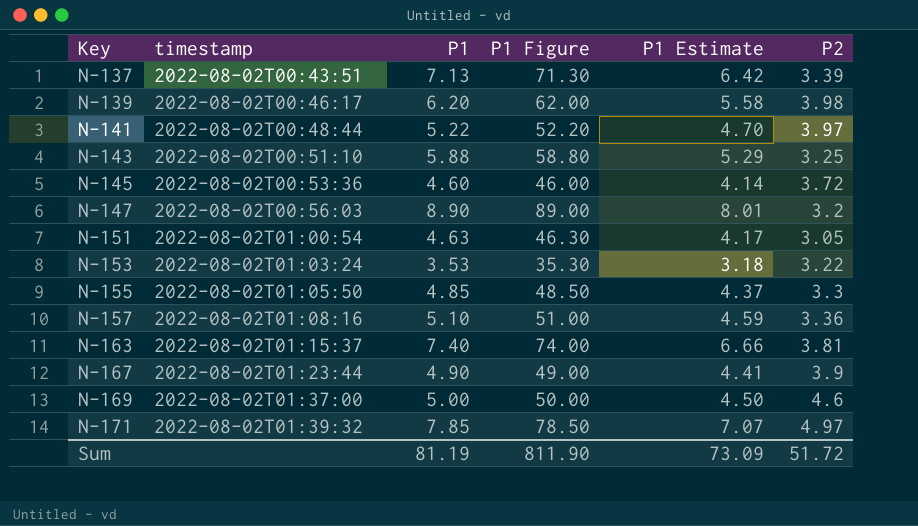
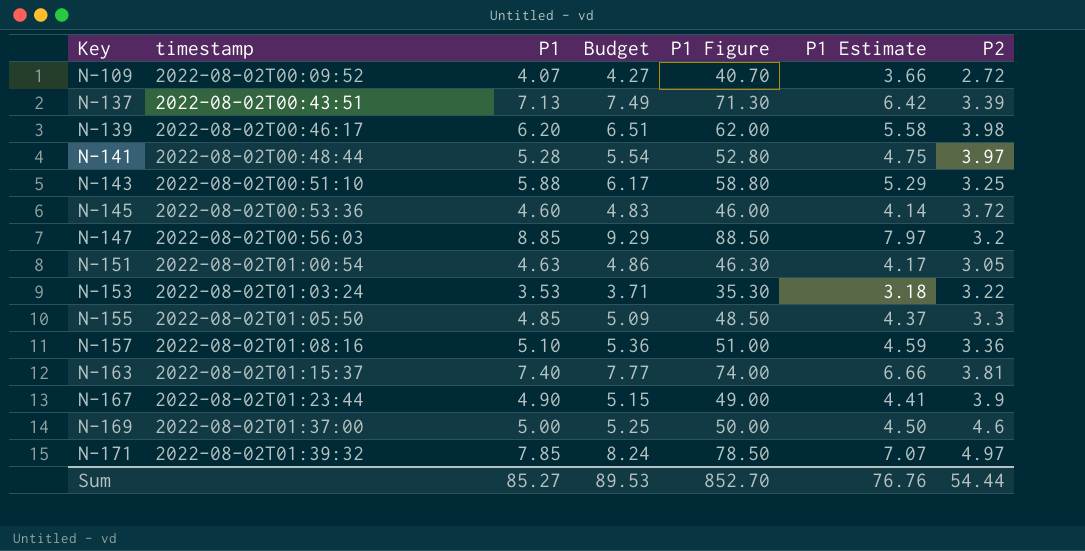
column Budget | formula: none -> [P1] * 1.05
row N-109: none -> 2022-08-02T00:09:52 | 4.07 | 4.27 | 40.70 | 3.66 | 2.72
N-141 | P1: 5.22 -> 5.28
N-141 | P1 Figure: 52.20 -> 52.80
N-141 | P1 Estimate: 4.70 -> 4.75
N-147 | P1: 8.90 -> 8.85
N-147 | P1 Figure: 89.00 -> 88.50
N-147 | P1 Estimate: 8.01 -> 7.97
Sum | P1: 81.19 -> 85.27
Sum | P1 Figure: 811.90 -> 852.70
Sum | P1 Estimate: 73.09 -> 76.76
Sum | P2: 51.72 -> 54.44

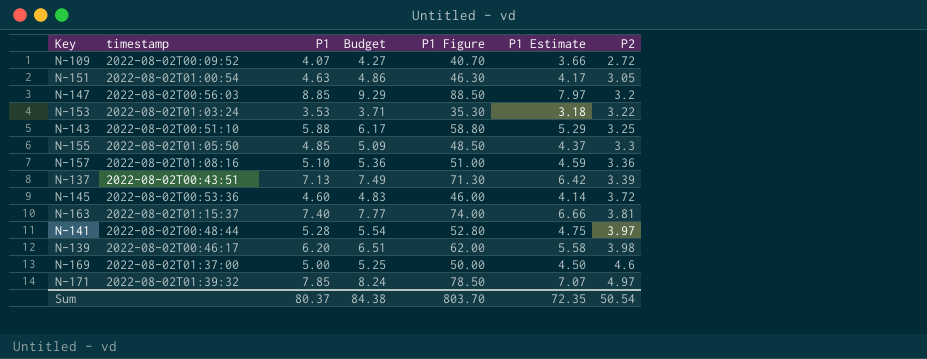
row order: Key ascending -> P2 ascending
row N-167: 2022-08-02T01:23:44 | 4.90 | 5.15 | 49.00 | 4.41 | 3.9 -> none
Sum | P1: 85.27 -> 80.37
Sum | Budget: 89.53 -> 84.38
Sum | P1 Figure: 852.70 -> 803.70
Sum | P1 Estimate: 76.76 -> 72.35
Sum | P2: 54.44 -> 50.54

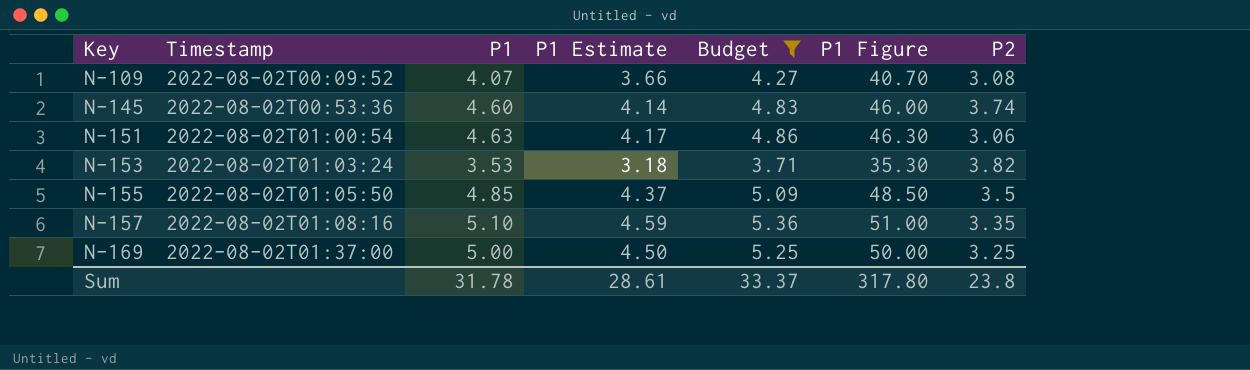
filter: none -> Budget <= 5.36
row order: P2 ascending -> Key ascending
column name: timestamp -> Timestamp
column P1 Estimate | position: 6 -> 4
N-109 | P2: 2.72 -> 3.08
N-145 | P2: 3.72 -> 3.74
N-151 | P2: 3.05 -> 3.06
N-153 | P2: 3.22 -> 3.82
N-155 | P2: 3.3 -> 3.5
N-157 | P2: 3.36 -> 3.35
N-169 | P2: 4.6 -> 3.25
Sum | P1: 80.37 -> 31.78
Sum | P1 Estimate: 72.35 -> 28.61
Sum | Budget: 84.38 -> 33.37
Sum | P1 Figure: 803.70 -> 317.80
Sum | P2: 50.54 -> 23.8

